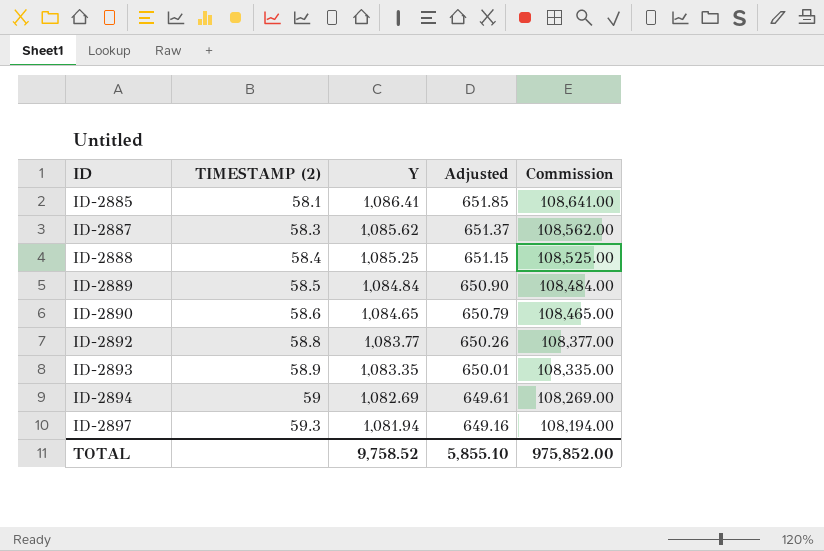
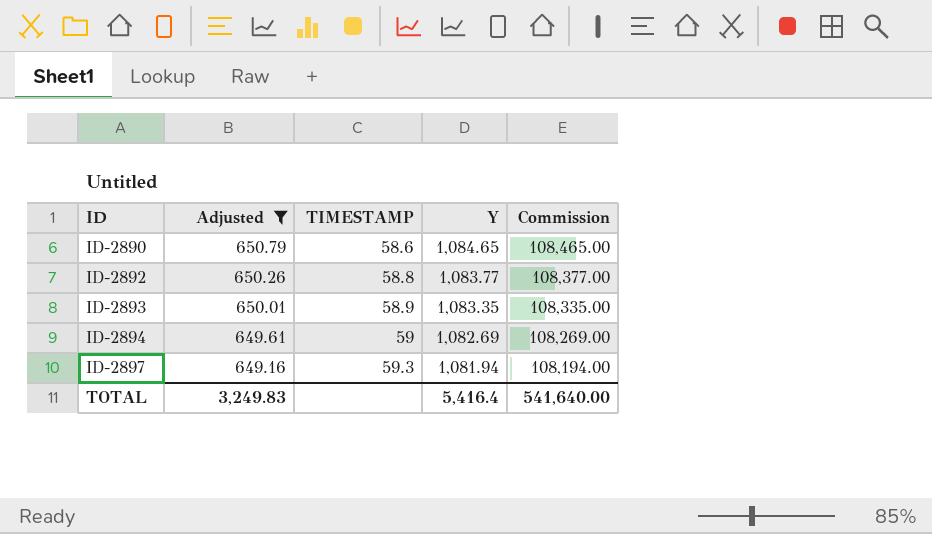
filter: none -> Adjusted <= 650.79
column Adjusted | position: 4 -> 2
column name: TIMESTAMP (2) -> TIMESTAMP
TOTAL | Adjusted: 5,855.10 -> 3,249.83
TOTAL | Y: 9,758.52 -> 5,416.4
TOTAL | Commission: 975,852.00 -> 541,640.00

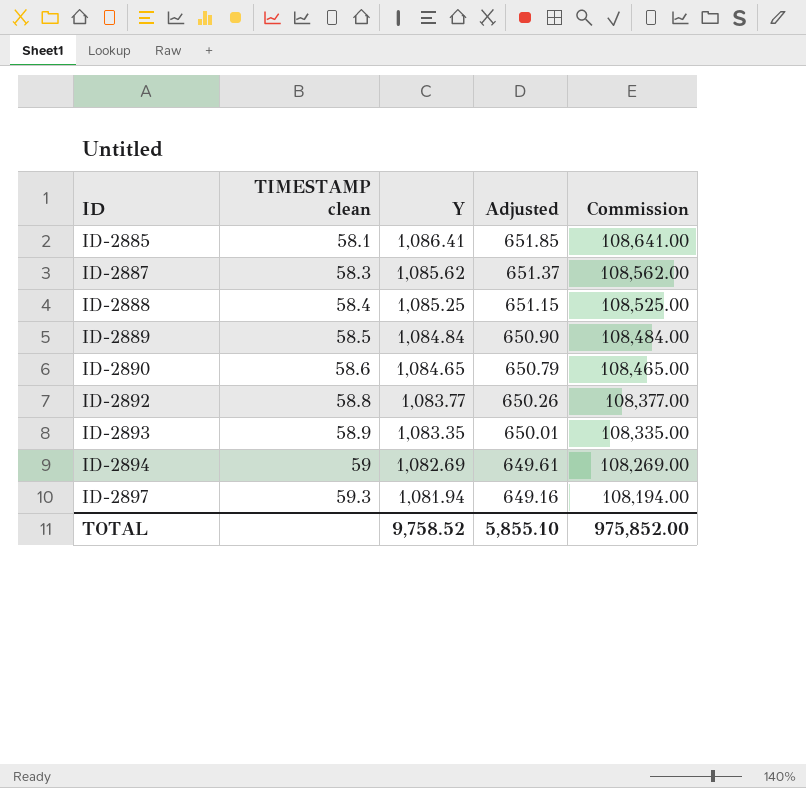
filter: Adjusted <= 650.79 -> none
column name: TIMESTAMP -> TIMESTAMP clean
column Adjusted | position: 2 -> 4
TOTAL | Y: 5,416.4 -> 9,758.52
TOTAL | Adjusted: 3,249.83 -> 5,855.10
TOTAL | Commission: 541,640.00 -> 975,852.00

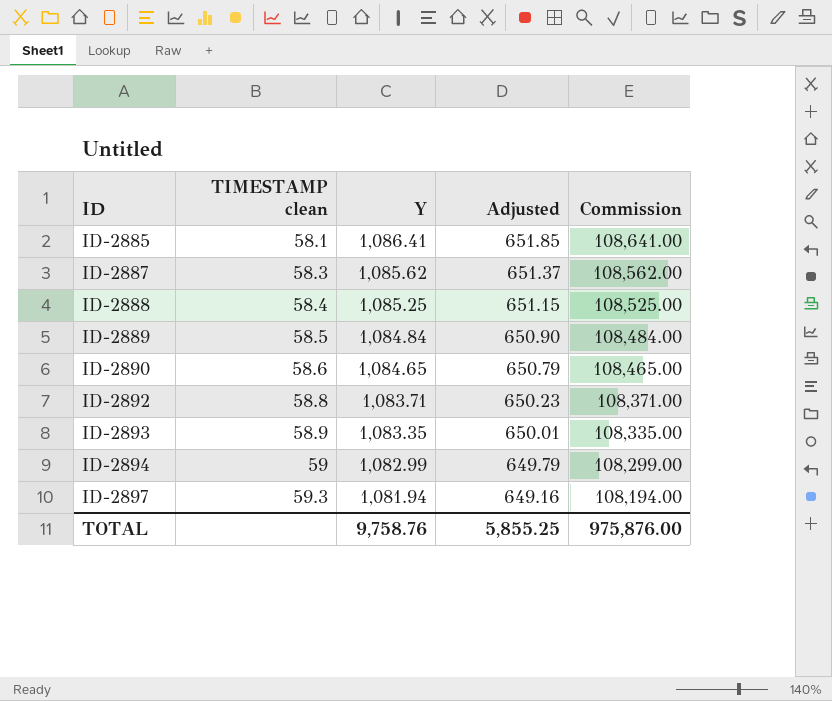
ID-2892 | Y: 1,083.77 -> 1,083.71
ID-2892 | Adjusted: 650.26 -> 650.23
ID-2892 | Commission: 108,377.00 -> 108,371.00
ID-2894 | Y: 1,082.69 -> 1,082.99
ID-2894 | Adjusted: 649.61 -> 649.79
ID-2894 | Commission: 108,269.00 -> 108,299.00
TOTAL | Y: 9,758.52 -> 9,758.76
TOTAL | Adjusted: 5,855.10 -> 5,855.25
TOTAL | Commission: 975,852.00 -> 975,876.00

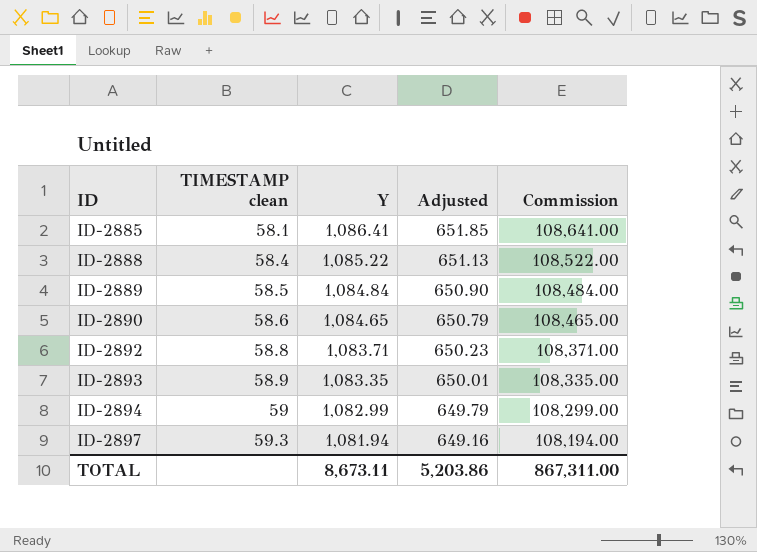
row ID-2887: 58.3 | 1,085.62 | 651.37 | 108,562.00 -> none
ID-2888 | Y: 1,085.25 -> 1,085.22
ID-2888 | Adjusted: 651.15 -> 651.13
ID-2888 | Commission: 108,525.00 -> 108,522.00
TOTAL | Y: 9,758.76 -> 8,673.11
TOTAL | Adjusted: 5,855.25 -> 5,203.86
TOTAL | Commission: 975,876.00 -> 867,311.00

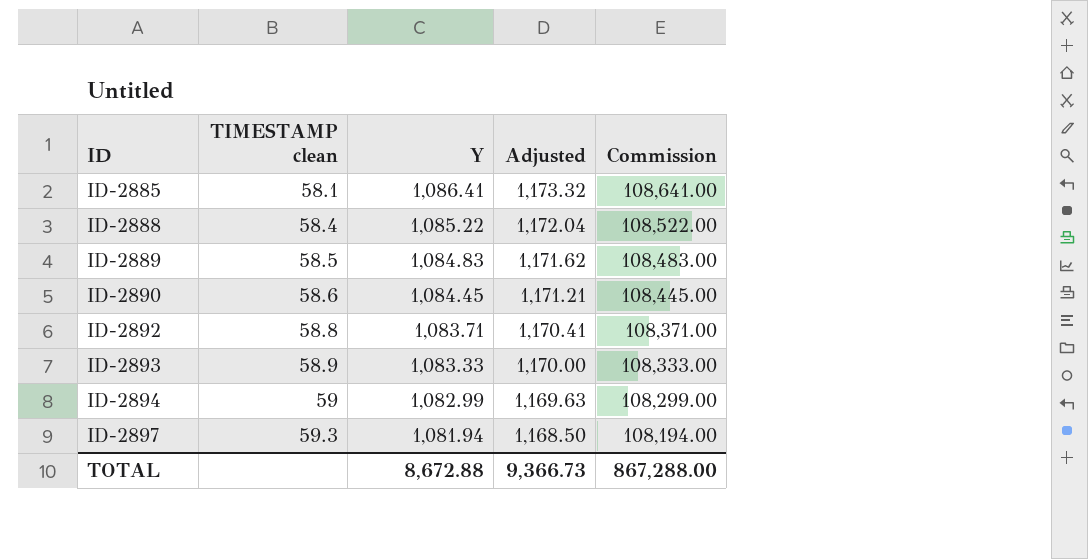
column Adjusted | formula: [Y] * 0.6 -> [Y] * 1.08
ID-2889 | Y: 1,084.84 -> 1,084.83
ID-2889 | Commission: 108,484.00 -> 108,483.00
ID-2890 | Y: 1,084.65 -> 1,084.45
ID-2890 | Commission: 108,465.00 -> 108,445.00
ID-2893 | Y: 1,083.35 -> 1,083.33
ID-2893 | Commission: 108,335.00 -> 108,333.00
TOTAL | Y: 8,673.11 -> 8,672.88
TOTAL | Adjusted: 5,203.86 -> 9,366.73
TOTAL | Commission: 867,311.00 -> 867,288.00

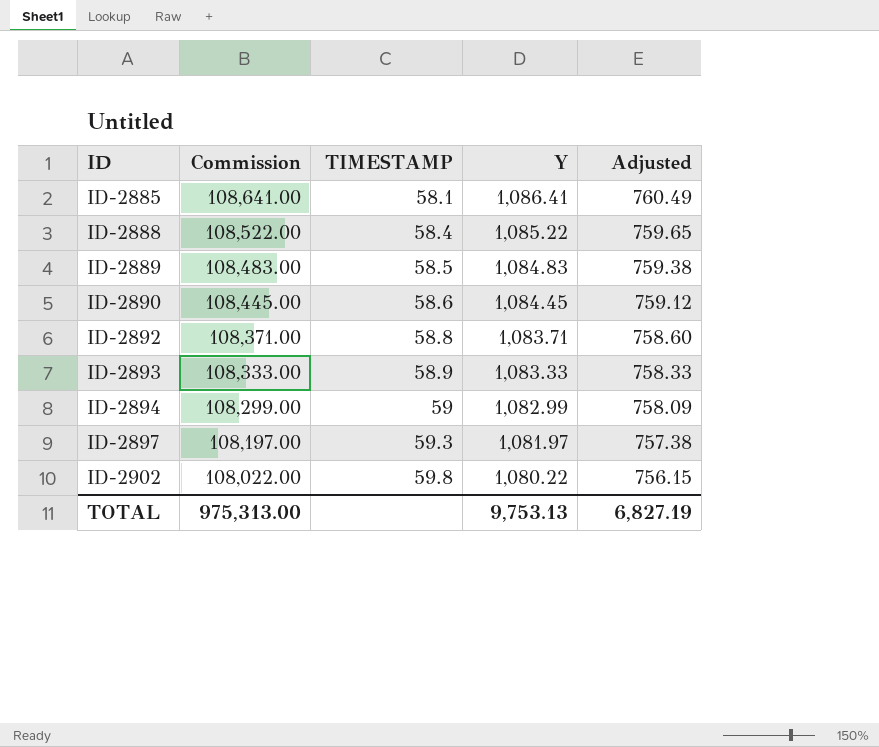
column Commission | position: 5 -> 2
column name: TIMESTAMP clean -> TIMESTAMP
column Adjusted | formula: [Y] * 1.08 -> [Y] * 0.7
ID-2897 | Commission: 108,194.00 -> 108,197.00
ID-2897 | Y: 1,081.94 -> 1,081.97
row ID-2902: none -> 108,022.00 | 59.8 | 1,080.22 | 756.15
TOTAL | Commission: 867,288.00 -> 975,313.00
TOTAL | Y: 8,672.88 -> 9,753.13
TOTAL | Adjusted: 9,366.73 -> 6,827.19

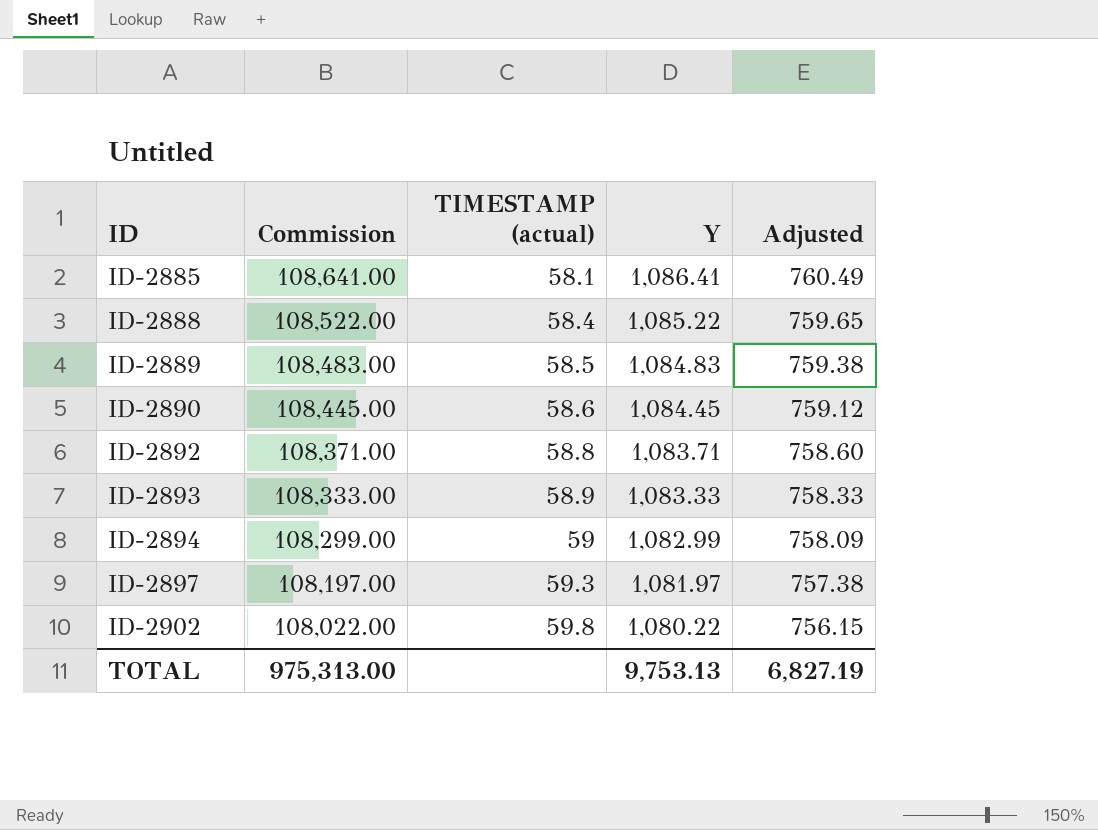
column name: TIMESTAMP -> TIMESTAMP (actual)

